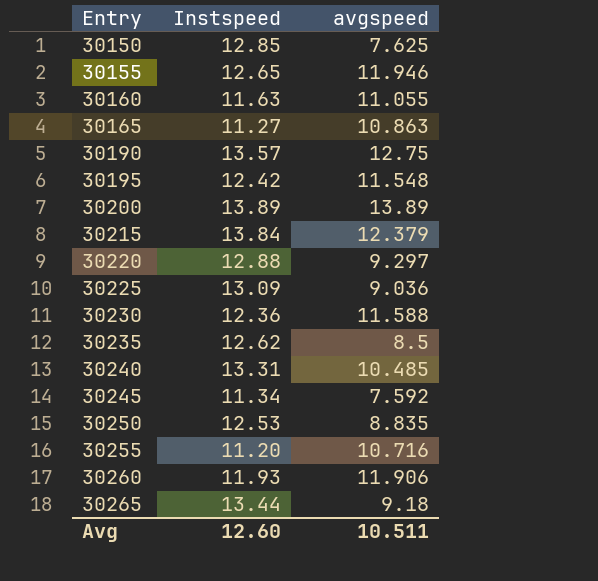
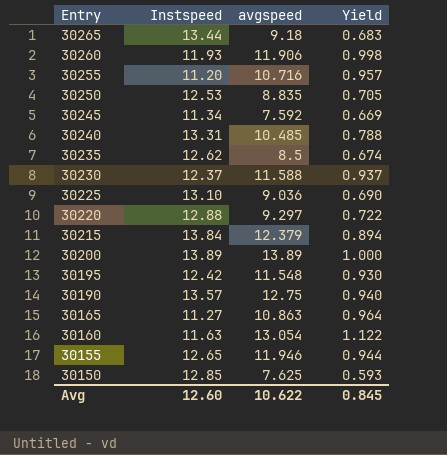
row order: Entry ascending -> Entry descending
column Yield | formula: none -> [avgspeed] / [Instspeed]
30230 | Instspeed: 12.36 -> 12.37
30225 | Instspeed: 13.09 -> 13.10
30160 | avgspeed: 11.055 -> 13.054
Avg | avgspeed: 10.511 -> 10.622

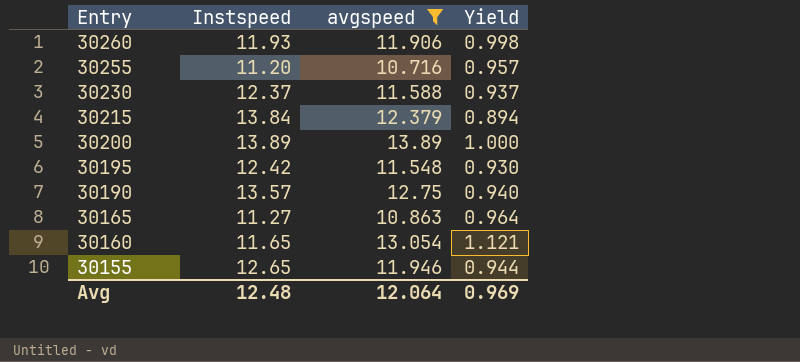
filter: none -> avgspeed >= 10.716
30160 | Instspeed: 11.63 -> 11.65
30160 | Yield: 1.122 -> 1.121
Avg | Instspeed: 12.60 -> 12.48
Avg | avgspeed: 10.622 -> 12.064
Avg | Yield: 0.845 -> 0.969

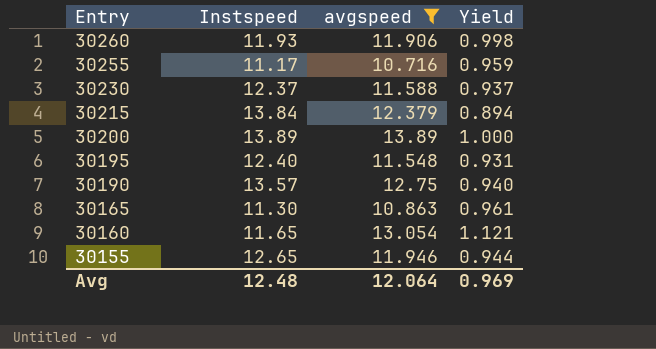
30255 | Instspeed: 11.20 -> 11.17
30255 | Yield: 0.957 -> 0.959
30195 | Instspeed: 12.42 -> 12.40
30195 | Yield: 0.930 -> 0.931
30165 | Instspeed: 11.27 -> 11.30
30165 | Yield: 0.964 -> 0.961

